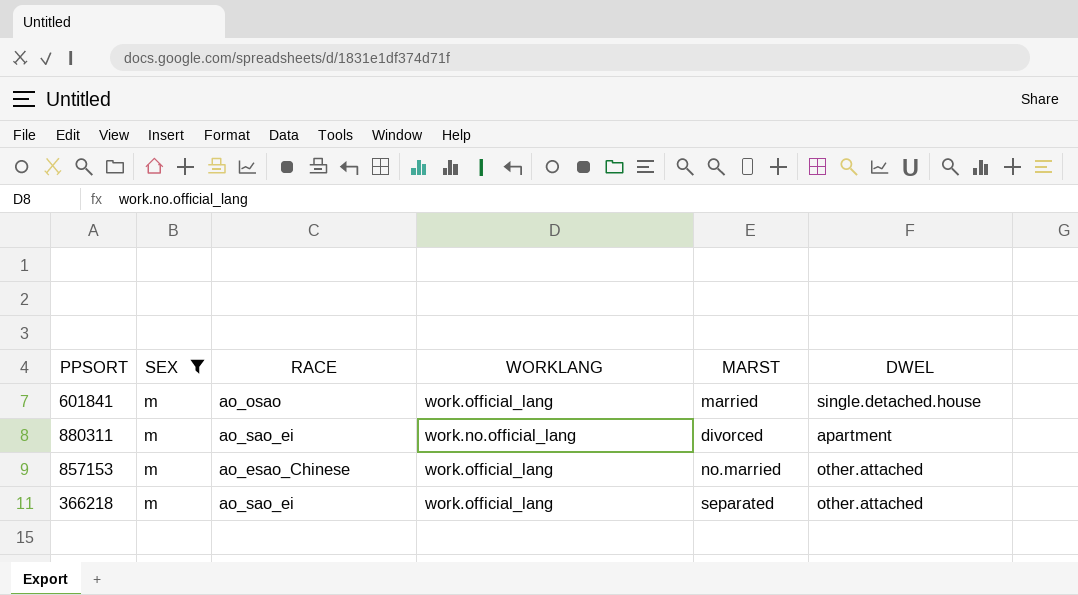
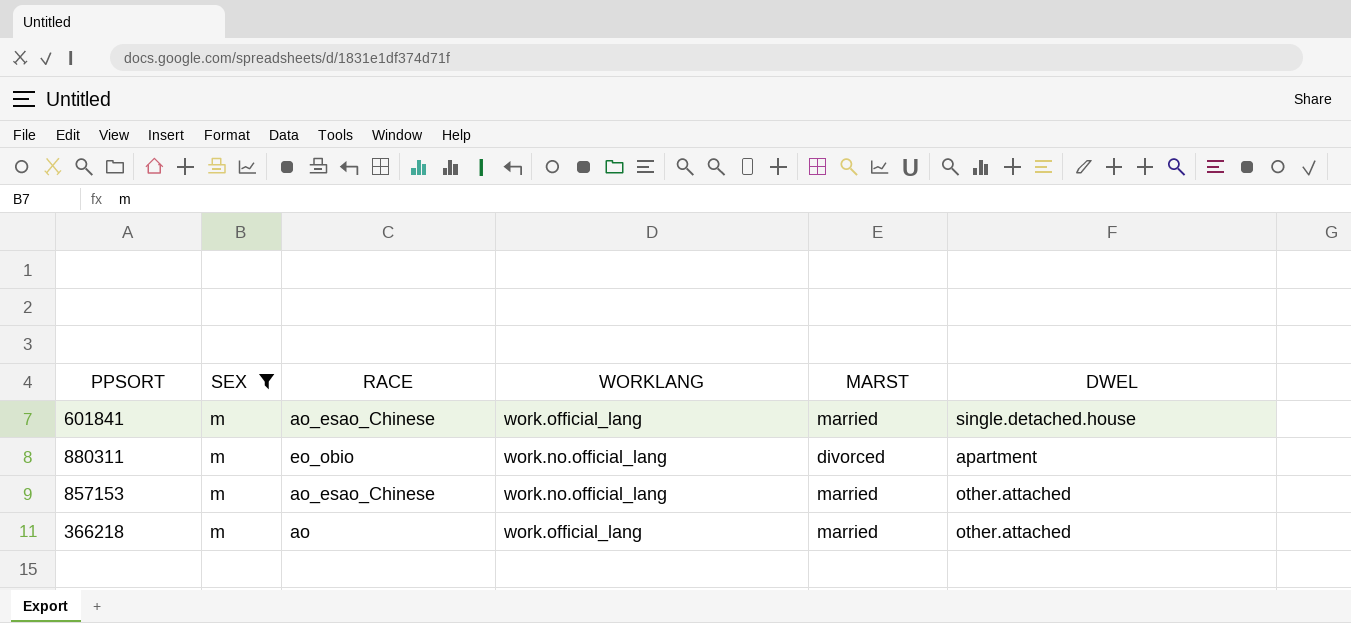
601841 | RACE: ao_osao -> ao_esao_Chinese
880311 | RACE: ao_sao_ei -> eo_obio
857153 | WORKLANG: work.official_lang -> work.no.official_lang
857153 | MARST: no.married -> married
366218 | RACE: ao_sao_ei -> ao
366218 | MARST: separated -> married

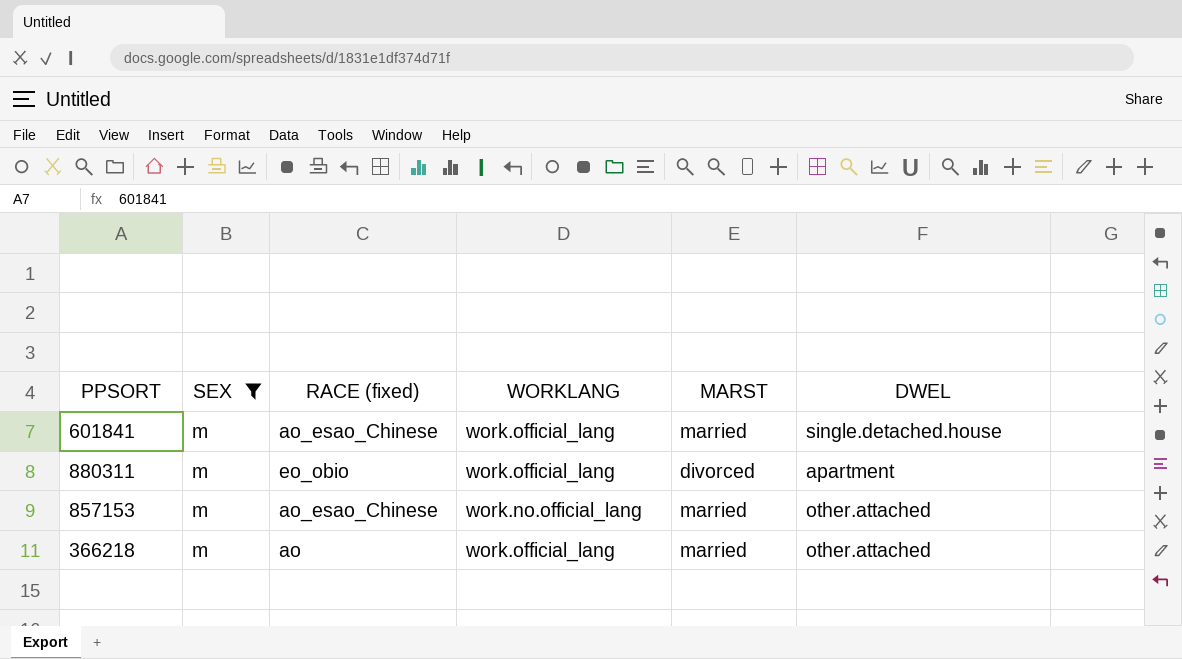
column name: RACE -> RACE (fixed)
880311 | WORKLANG: work.no.official_lang -> work.official_lang

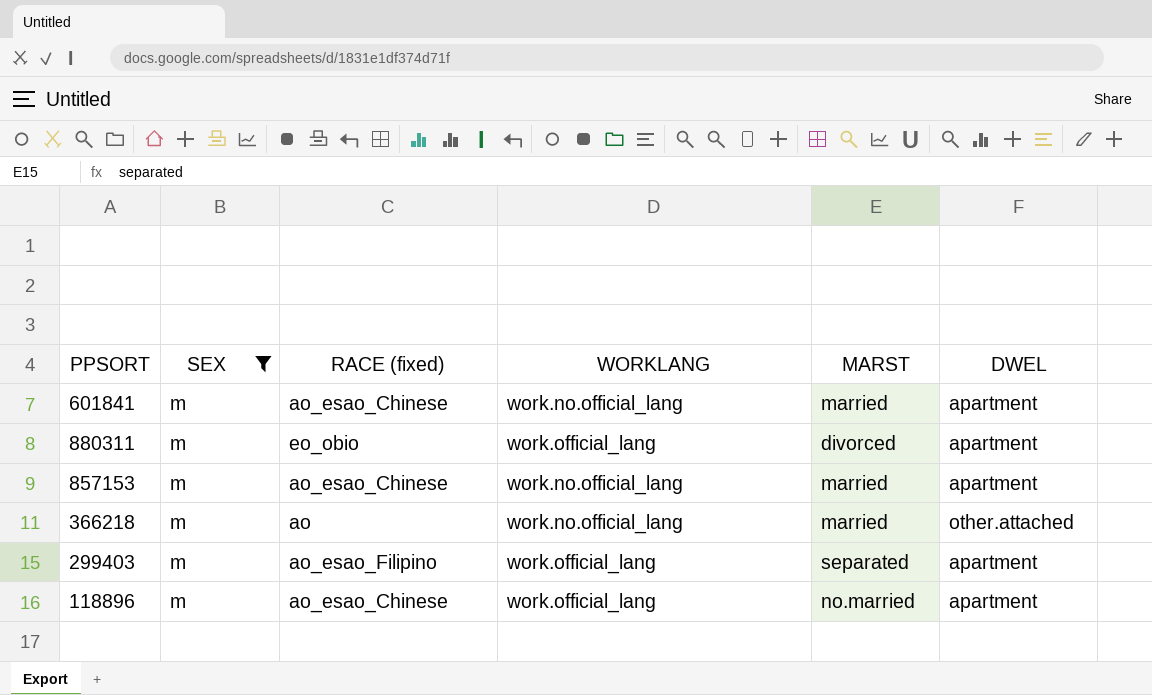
601841 | WORKLANG: work.official_lang -> work.no.official_lang
601841 | DWEL: single.detached.house -> apartment
857153 | DWEL: other.attached -> apartment
366218 | WORKLANG: work.official_lang -> work.no.official_lang
row 299403: none -> m | ao_esao_Filipino | work.official_lang | separated | apartment
row 118896: none -> m | ao_esao_Chinese | work.official_lang | no.married | apartment

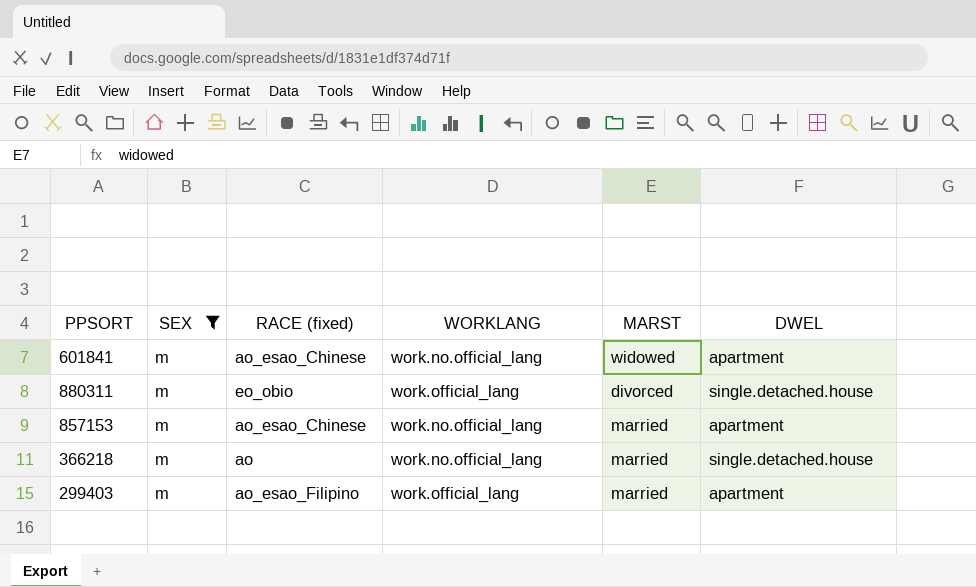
row 118896: m | ao_esao_Chinese | work.official_lang | no.married | apartment -> none
601841 | MARST: married -> widowed
880311 | DWEL: apartment -> single.detached.house
366218 | DWEL: other.attached -> single.detached.house
299403 | MARST: separated -> married

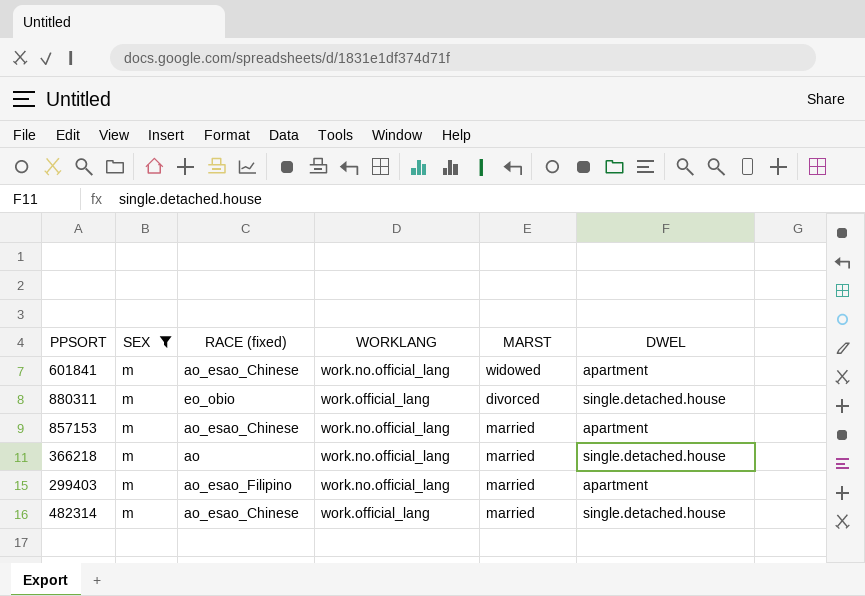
299403 | WORKLANG: work.official_lang -> work.no.official_lang
row 482314: none -> m | ao_esao_Chinese | work.official_lang | married | single.detached.house

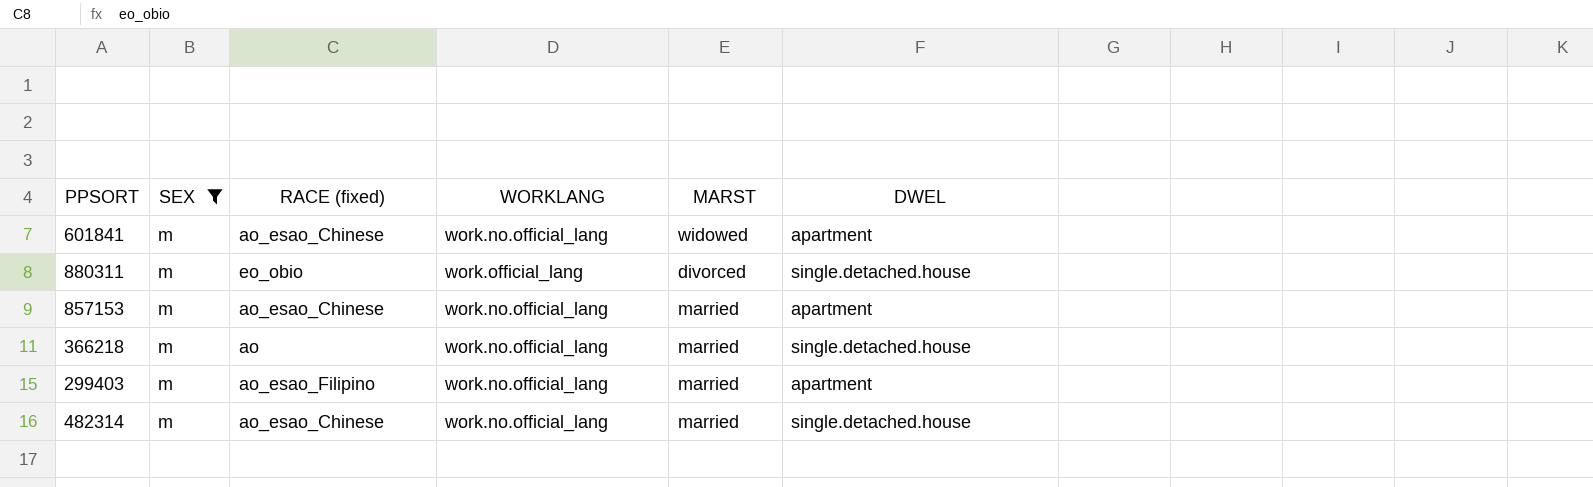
482314 | WORKLANG: work.official_lang -> work.no.official_lang

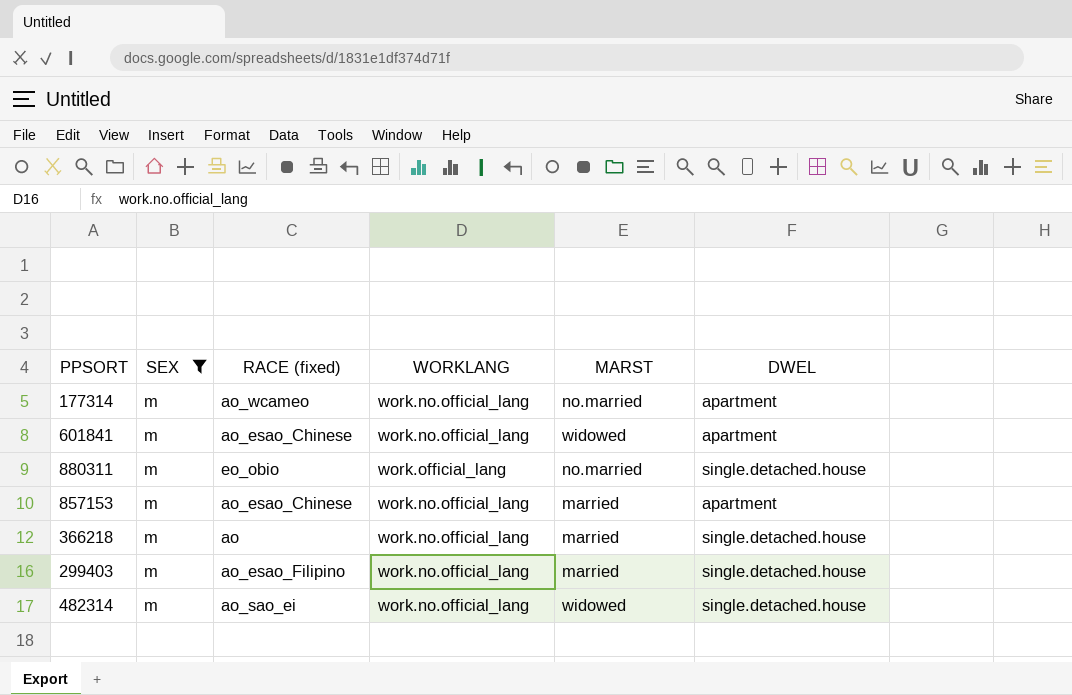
row 177314: none -> m | ao_wcameo | work.no.official_lang | no.married | apartment
880311 | MARST: divorced -> no.married
299403 | DWEL: apartment -> single.detached.house
482314 | RACE (fixed): ao_esao_Chinese -> ao_sao_ei
482314 | MARST: married -> widowed

